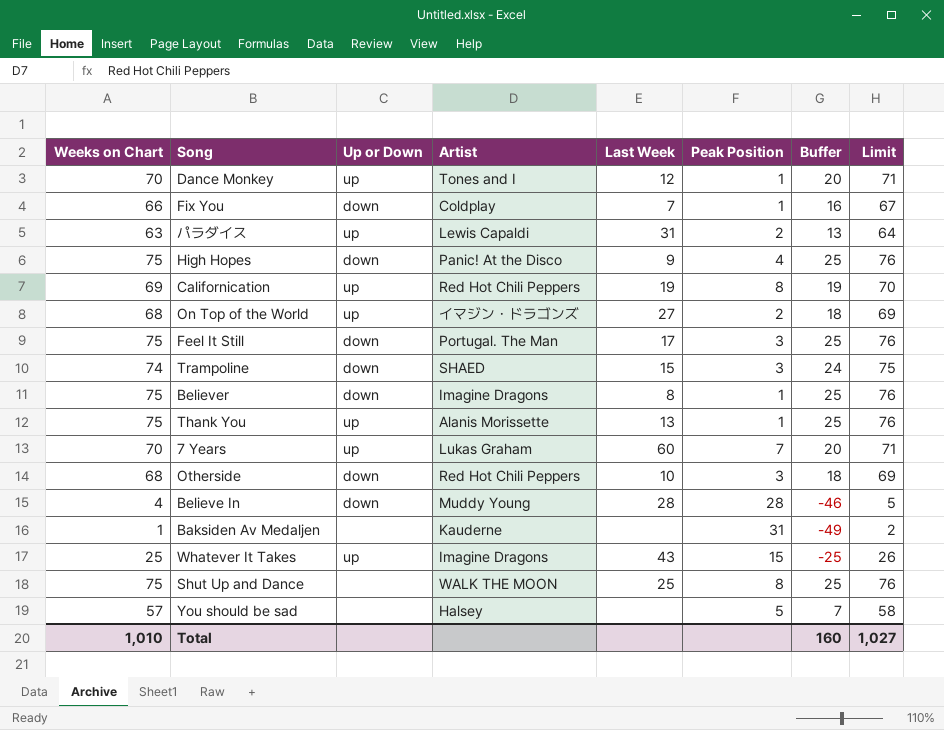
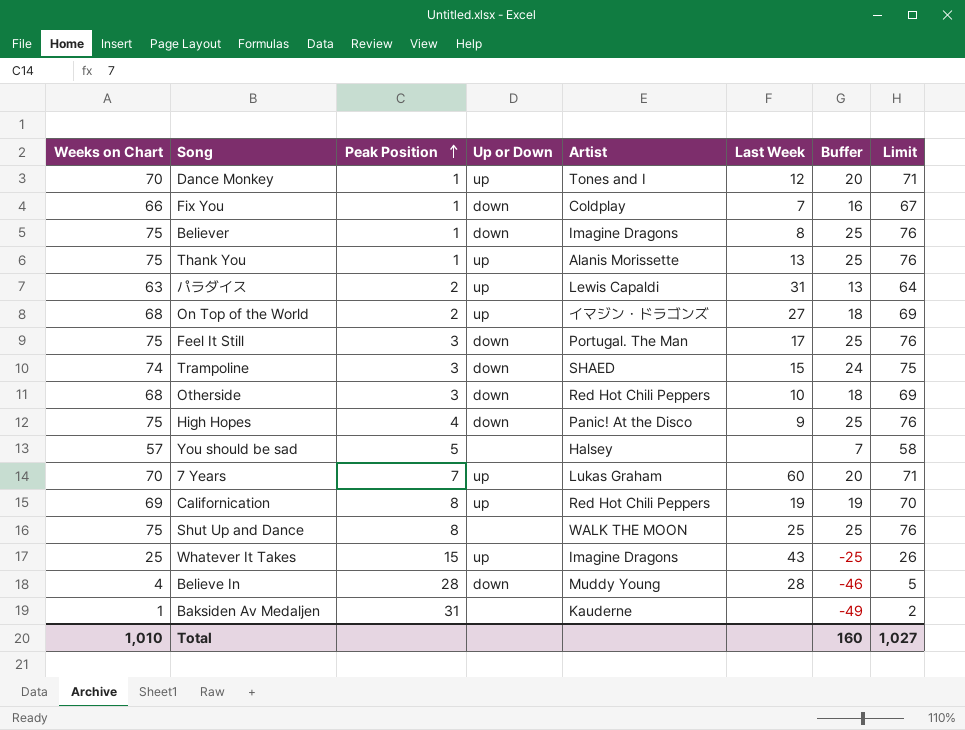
row order: none -> Peak Position ascending
column Peak Position | position: 6 -> 3

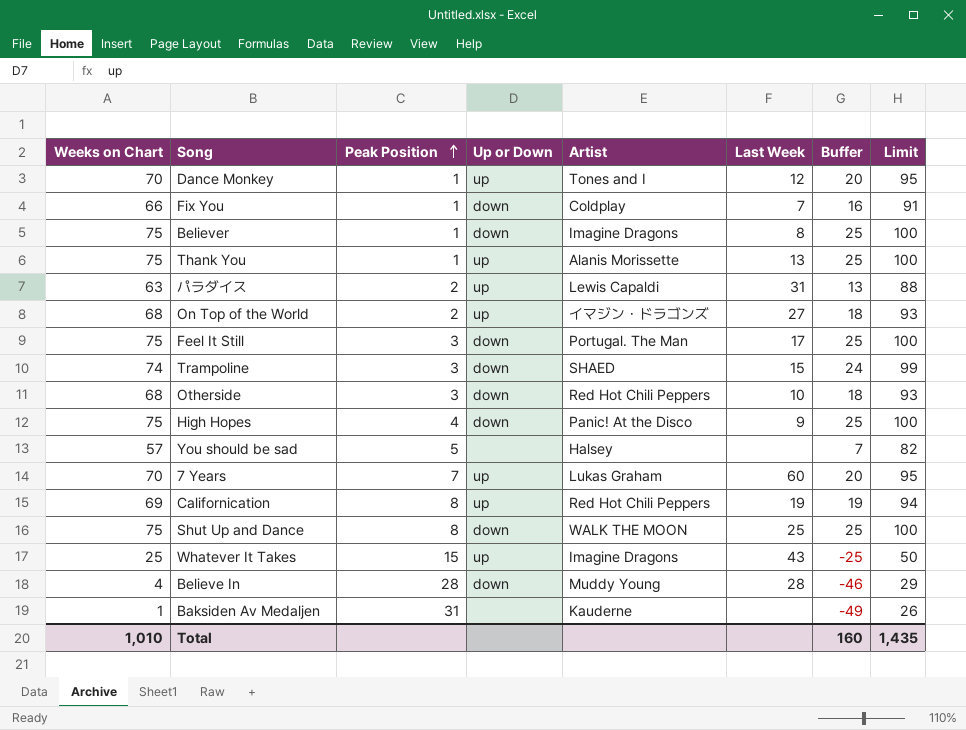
column Limit | formula: [Weeks on Chart] + 1 -> [Weeks on Chart] + 25
Shut Up and Dance | Up or Down: none -> down
Total | Limit: 1,027 -> 1,435

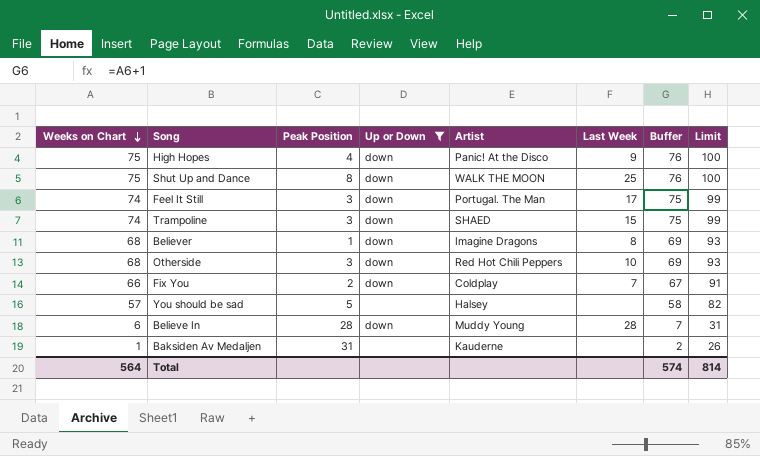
filter: none -> Up or Down != up
row order: Peak Position ascending -> Weeks on Chart descending
column Buffer | formula: [Weeks on Chart] - 50 -> [Weeks on Chart] + 1
Feel It Still | Weeks on Chart: 75 -> 74
Feel It Still | Limit: 100 -> 99
Believer | Weeks on Chart: 75 -> 68
Believer | Limit: 100 -> 93
Fix You | Peak Position: 1 -> 2
Believe In | Weeks on Chart: 4 -> 6
Believe In | Limit: 29 -> 31
Total | Weeks on Chart: 1,010 -> 564
Total | Buffer: 160 -> 574
Total | Limit: 1,435 -> 814

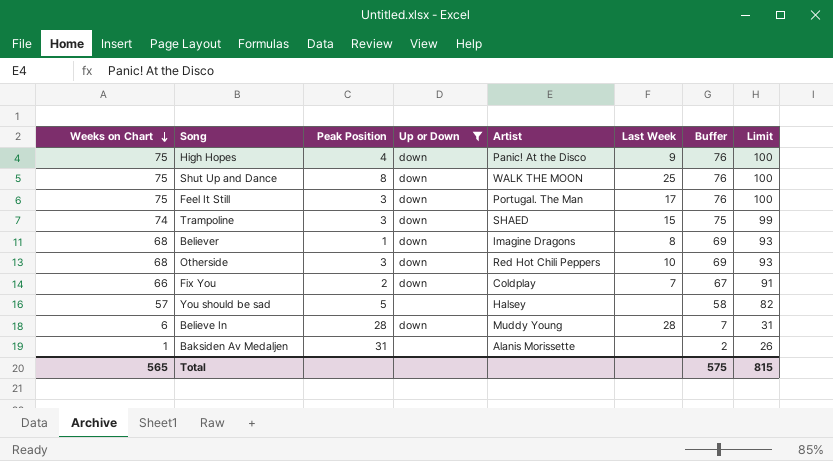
Feel It Still | Weeks on Chart: 74 -> 75
Feel It Still | Buffer: 75 -> 76
Feel It Still | Limit: 99 -> 100
Baksiden Av Medaljen | Artist: Kauderne -> Alanis Morissette
Total | Weeks on Chart: 564 -> 565
Total | Buffer: 574 -> 575
Total | Limit: 814 -> 815

